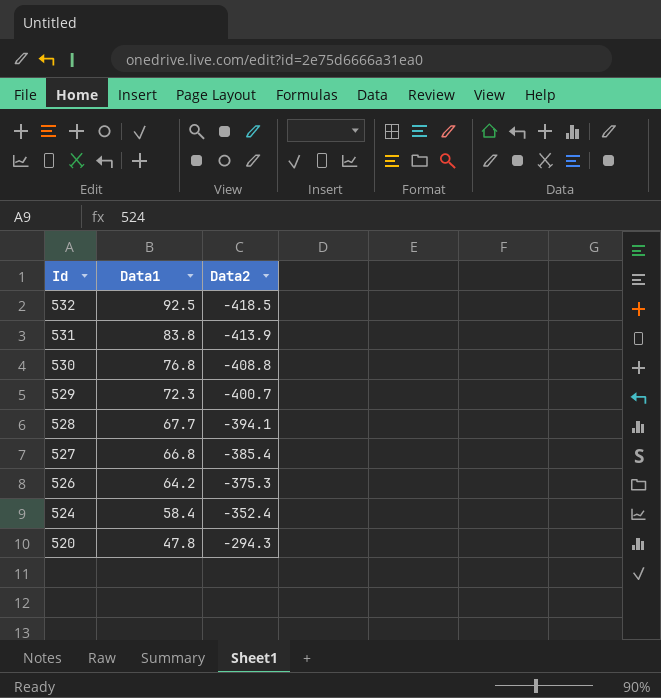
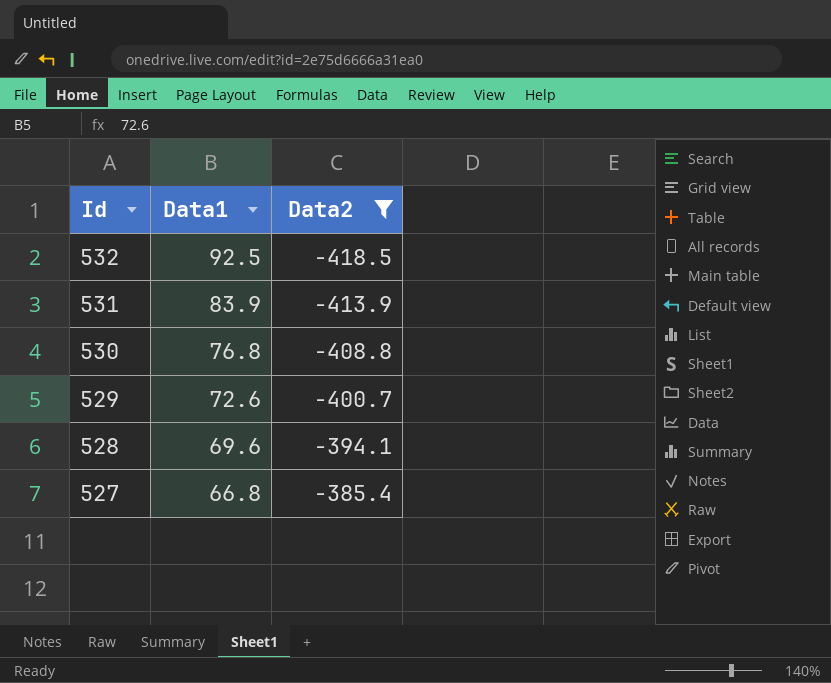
filter: none -> Data2 <= -385.4
531 | Data1: 83.8 -> 83.9
529 | Data1: 72.3 -> 72.6
528 | Data1: 67.7 -> 69.6

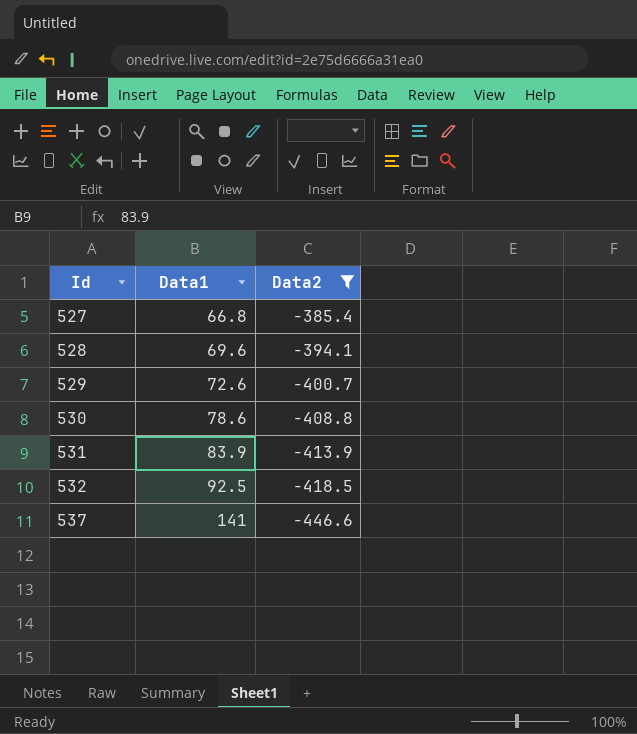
row order: Id descending -> Id ascending
530 | Data1: 76.8 -> 78.6
row 537: none -> 141 | -446.6

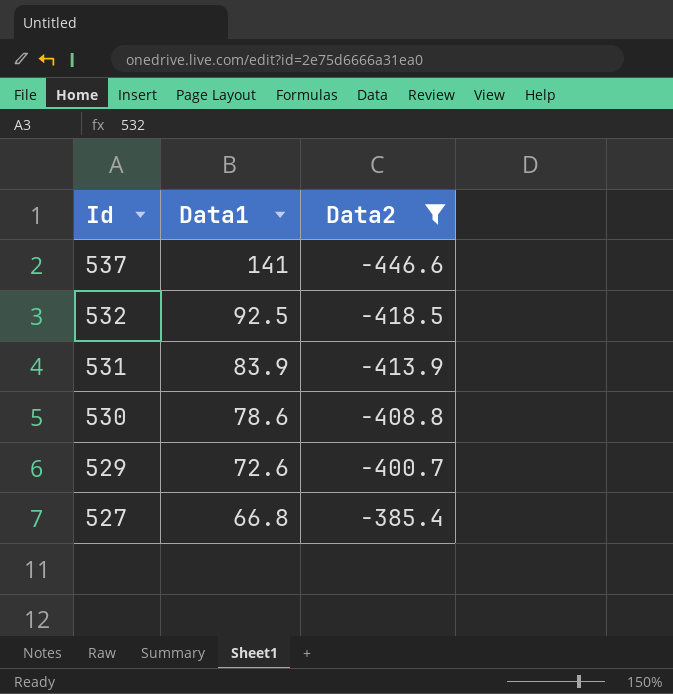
row order: Id ascending -> Id descending
row 528: 69.6 | -394.1 -> none

